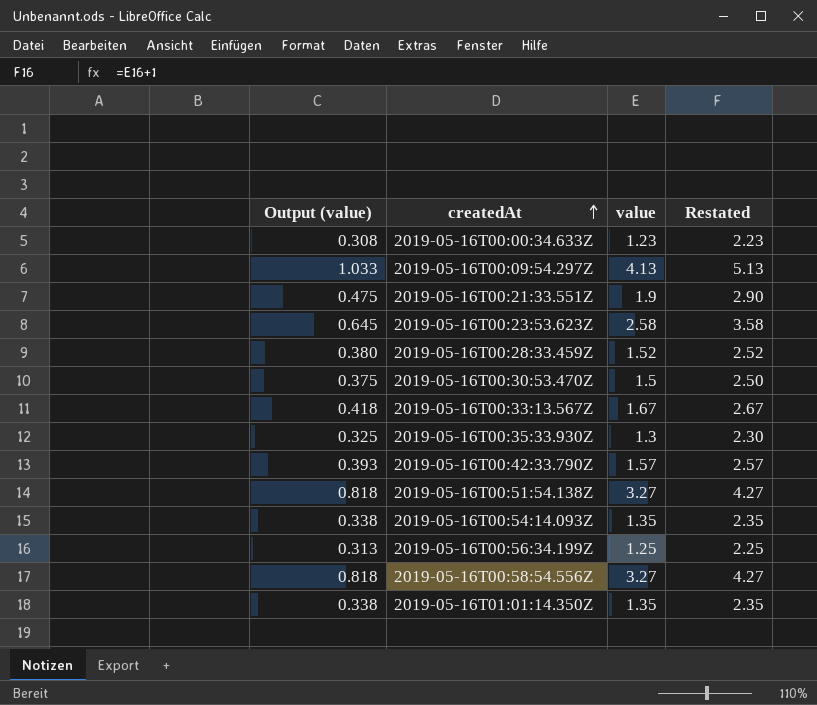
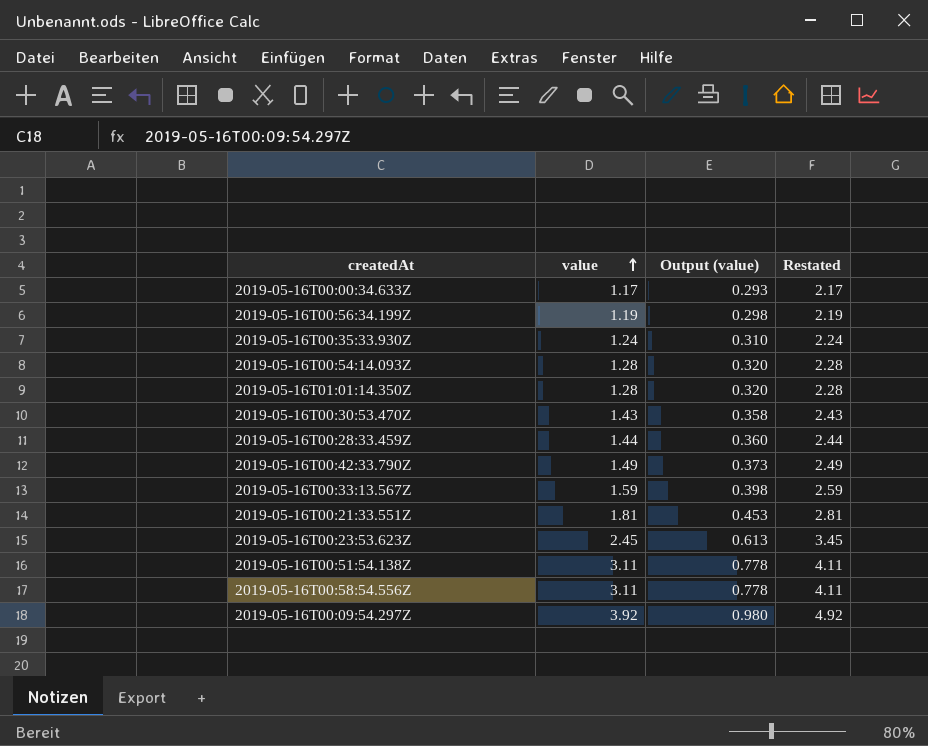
row order: createdAt ascending -> value ascending
column Output (value) | position: 1 -> 3
2019-05-16T00:00:34.633Z | value: 1.23 -> 1.17
2019-05-16T00:00:34.633Z | Output (value): 0.308 -> 0.293
2019-05-16T00:00:34.633Z | Restated: 2.23 -> 2.17
2019-05-16T00:56:34.199Z | value: 1.25 -> 1.19
2019-05-16T00:56:34.199Z | Output (value): 0.313 -> 0.298
2019-05-16T00:56:34.199Z | Restated: 2.25 -> 2.19
2019-05-16T00:35:33.930Z | value: 1.3 -> 1.24
2019-05-16T00:35:33.930Z | Output (value): 0.325 -> 0.310
2019-05-16T00:35:33.930Z | Restated: 2.30 -> 2.24
2019-05-16T00:54:14.093Z | value: 1.35 -> 1.28
2019-05-16T00:54:14.093Z | Output (value): 0.338 -> 0.320
2019-05-16T00:54:14.093Z | Restated: 2.35 -> 2.28
2019-05-16T01:01:14.350Z | value: 1.35 -> 1.28
2019-05-16T01:01:14.350Z | Output (value): 0.338 -> 0.320
2019-05-16T01:01:14.350Z | Restated: 2.35 -> 2.28
2019-05-16T00:30:53.470Z | value: 1.5 -> 1.43
2019-05-16T00:30:53.470Z | Output (value): 0.375 -> 0.358
2019-05-16T00:30:53.470Z | Restated: 2.50 -> 2.43
2019-05-16T00:28:33.459Z | value: 1.52 -> 1.44
2019-05-16T00:28:33.459Z | Output (value): 0.380 -> 0.360
2019-05-16T00:28:33.459Z | Restated: 2.52 -> 2.44
2019-05-16T00:42:33.790Z | value: 1.57 -> 1.49
2019-05-16T00:42:33.790Z | Output (value): 0.393 -> 0.373
2019-05-16T00:42:33.790Z | Restated: 2.57 -> 2.49
2019-05-16T00:33:13.567Z | value: 1.67 -> 1.59
2019-05-16T00:33:13.567Z | Output (value): 0.418 -> 0.398
2019-05-16T00:33:13.567Z | Restated: 2.67 -> 2.59
2019-05-16T00:21:33.551Z | value: 1.9 -> 1.81
2019-05-16T00:21:33.551Z | Output (value): 0.475 -> 0.453
2019-05-16T00:21:33.551Z | Restated: 2.90 -> 2.81
2019-05-16T00:23:53.623Z | value: 2.58 -> 2.45
2019-05-16T00:23:53.623Z | Output (value): 0.645 -> 0.613
2019-05-16T00:23:53.623Z | Restated: 3.58 -> 3.45
2019-05-16T00:51:54.138Z | value: 3.27 -> 3.11
2019-05-16T00:51:54.138Z | Output (value): 0.818 -> 0.778
2019-05-16T00:51:54.138Z | Restated: 4.27 -> 4.11
2019-05-16T00:58:54.556Z | value: 3.27 -> 3.11
2019-05-16T00:58:54.556Z | Output (value): 0.818 -> 0.778
2019-05-16T00:58:54.556Z | Restated: 4.27 -> 4.11
2019-05-16T00:09:54.297Z | value: 4.13 -> 3.92
2019-05-16T00:09:54.297Z | Output (value): 1.033 -> 0.980
2019-05-16T00:09:54.297Z | Restated: 5.13 -> 4.92

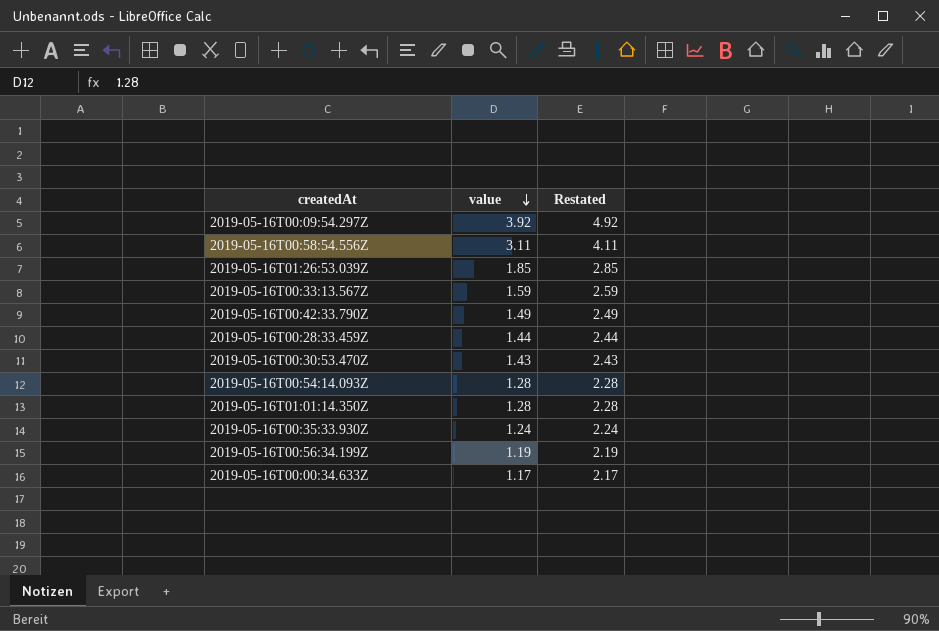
row order: value ascending -> value descending
column Output (value) | formula: [value] * 0.25 -> none
row 2019-05-16T00:21:33.551Z: 1.81 | 0.453 | 2.81 -> none
row 2019-05-16T00:23:53.623Z: 2.45 | 0.613 | 3.45 -> none
row 2019-05-16T00:51:54.138Z: 3.11 | 0.778 | 4.11 -> none
row 2019-05-16T01:26:53.039Z: none -> 1.85 | 2.85

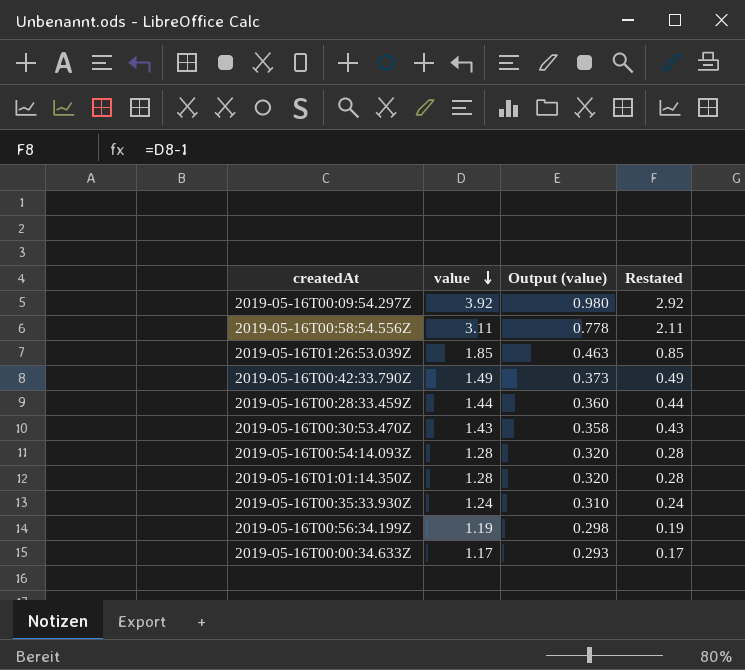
column Output (value) | formula: none -> [value] * 0.25
column Restated | formula: [value] + 1 -> [value] - 1
row 2019-05-16T00:33:13.567Z: 1.59 | 2.59 -> none

